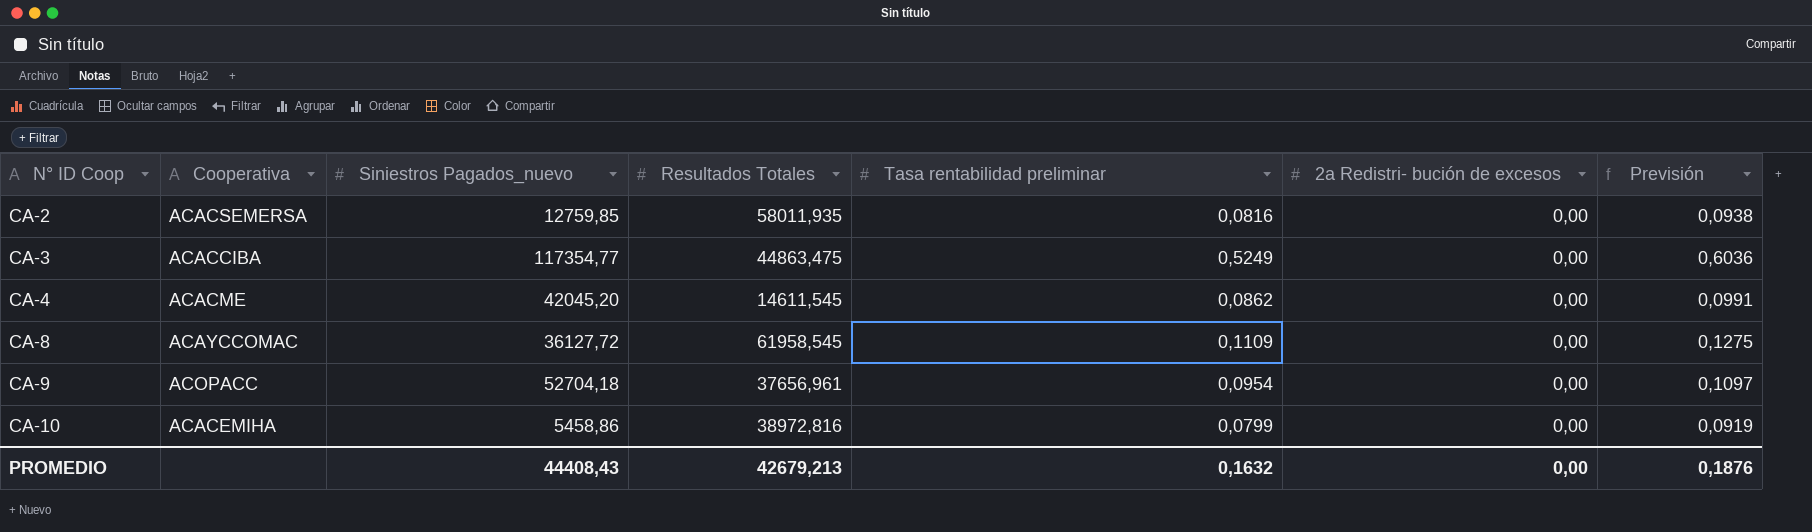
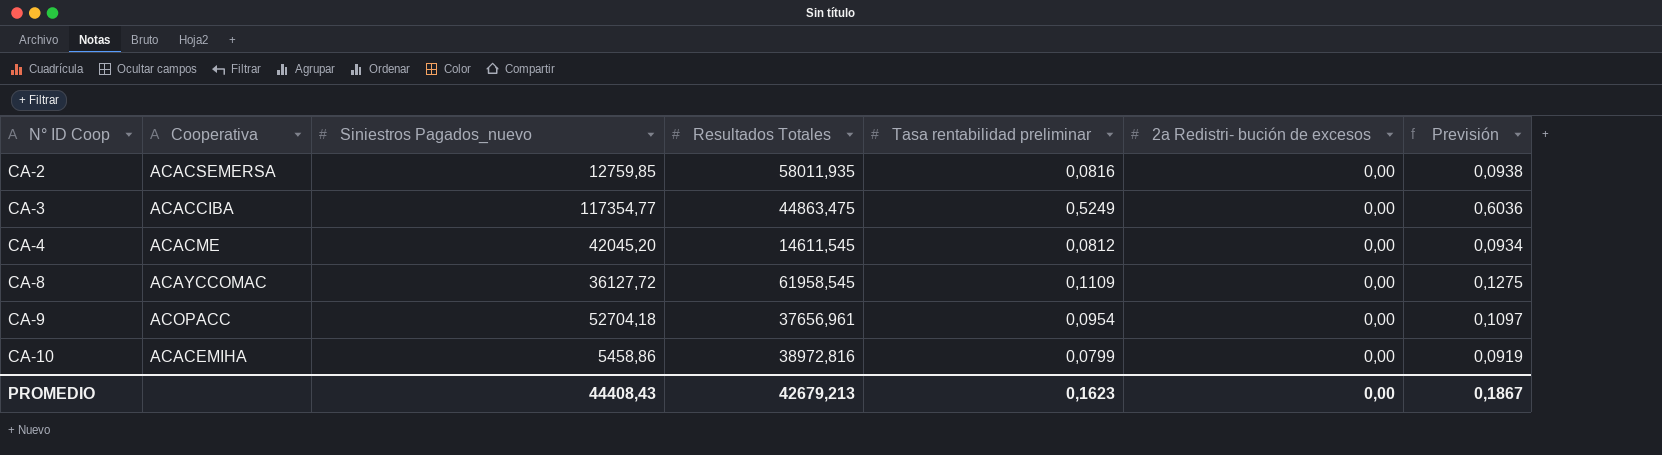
CA-4 | Tasa rentabilidad preliminar: 0,0862 -> 0,0812
CA-4 | Previsión: 0,0991 -> 0,0934
PROMEDIO | Tasa rentabilidad preliminar: 0,1632 -> 0,1623
PROMEDIO | Previsión: 0,1876 -> 0,1867

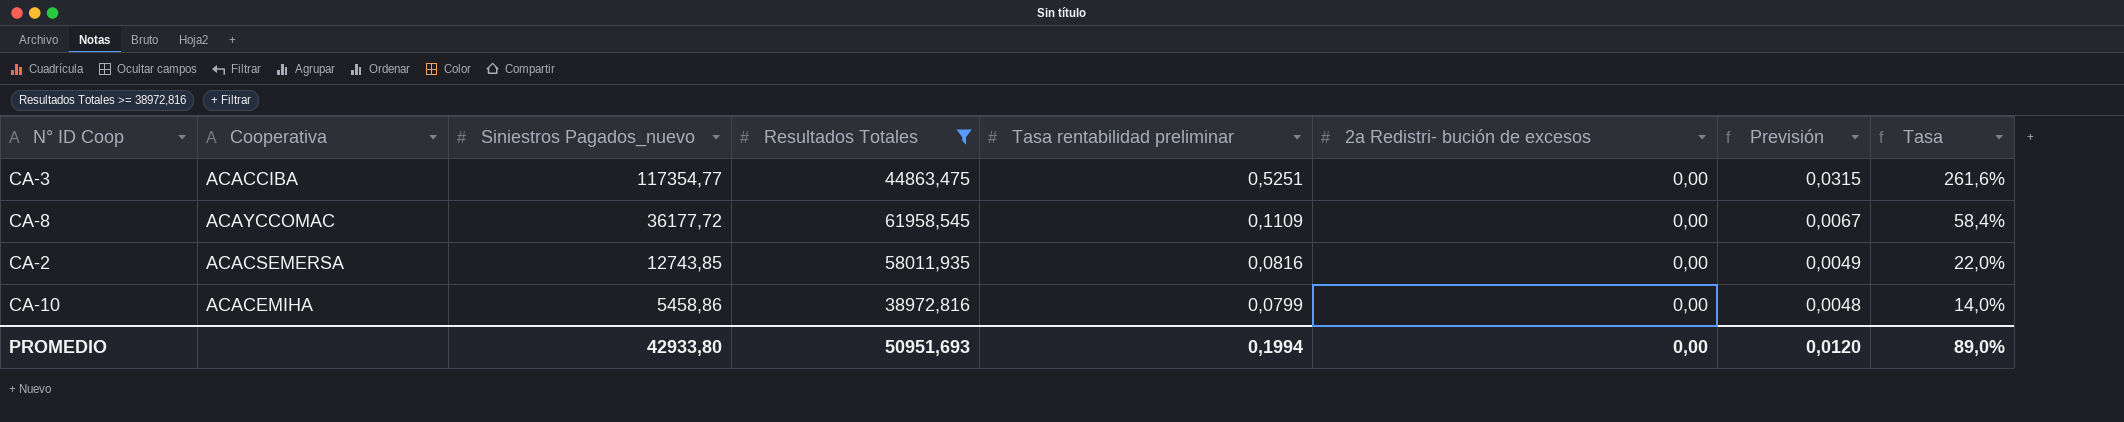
filter: none -> Resultados Totales >= 38972,816
row order: N° ID Coop ascending -> Siniestros Pagados_nuevo descending
column Previsión | formula: [Tasa rentabilidad preliminar] * 1,15 -> [Tasa rentabilidad preliminar] * 0,06
column Tasa | formula: none -> [Siniestros Pagados_nuevo] / [Resultados Totales]
CA-3 | Tasa rentabilidad preliminar: 0,5249 -> 0,5251
CA-8 | Siniestros Pagados_nuevo: 36127,72 -> 36177,72
CA-2 | Siniestros Pagados_nuevo: 12759,85 -> 12743,85
PROMEDIO | Siniestros Pagados_nuevo: 44408,43 -> 42933,80
PROMEDIO | Resultados Totales: 42679,213 -> 50951,693
PROMEDIO | Tasa rentabilidad preliminar: 0,1623 -> 0,1994
PROMEDIO | Previsión: 0,1867 -> 0,0120

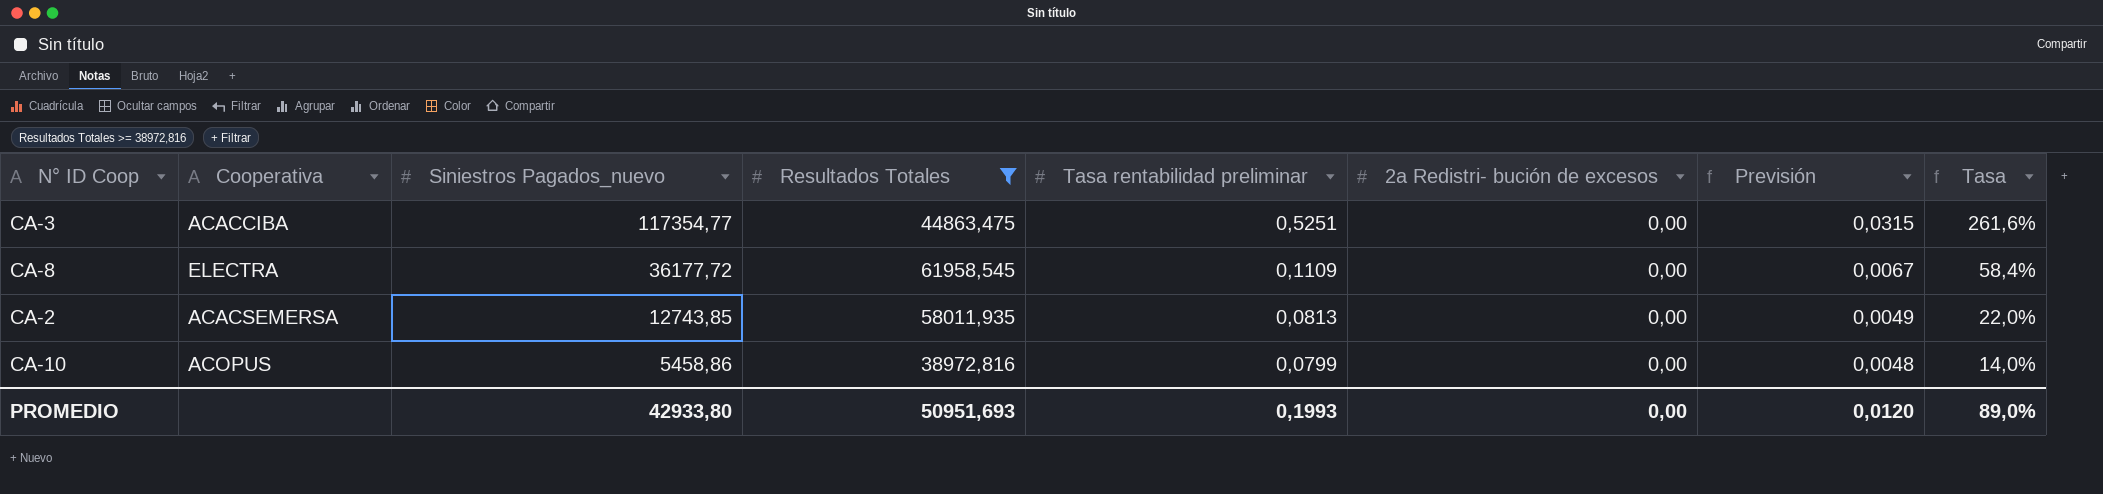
CA-8 | Cooperativa: ACAYCCOMAC -> ELECTRA
CA-2 | Tasa rentabilidad preliminar: 0,0816 -> 0,0813
CA-10 | Cooperativa: ACACEMIHA -> ACOPUS
PROMEDIO | Tasa rentabilidad preliminar: 0,1994 -> 0,1993

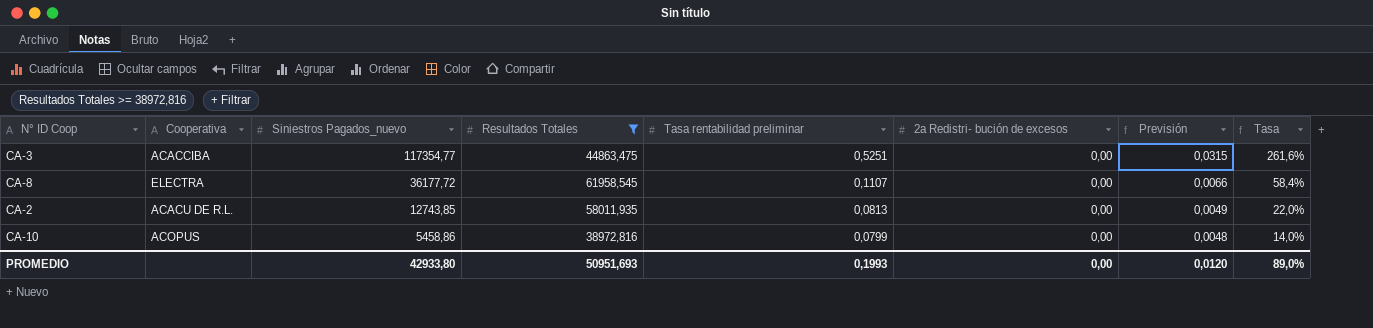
CA-8 | Tasa rentabilidad preliminar: 0,1109 -> 0,1107
CA-8 | Previsión: 0,0067 -> 0,0066
CA-2 | Cooperativa: ACACSEMERSA -> ACACU DE R.L.

